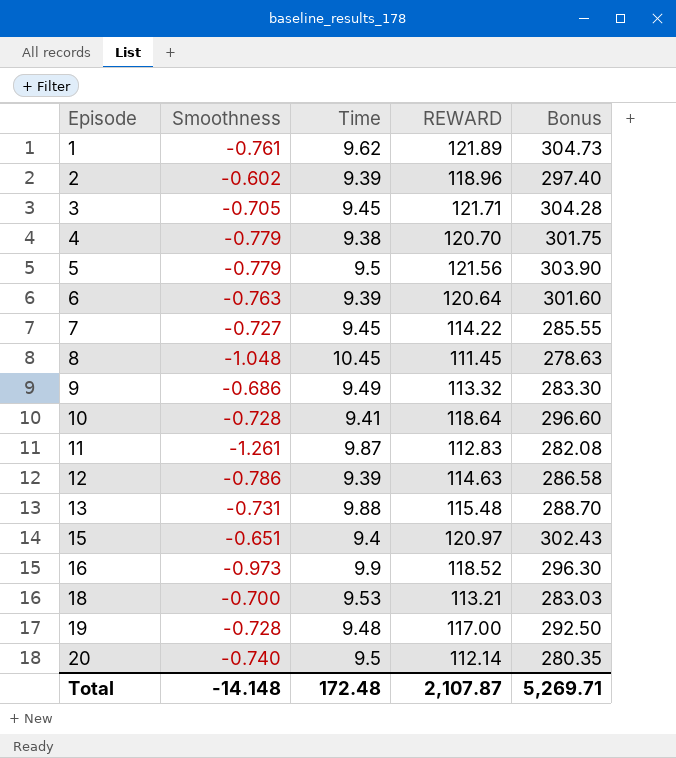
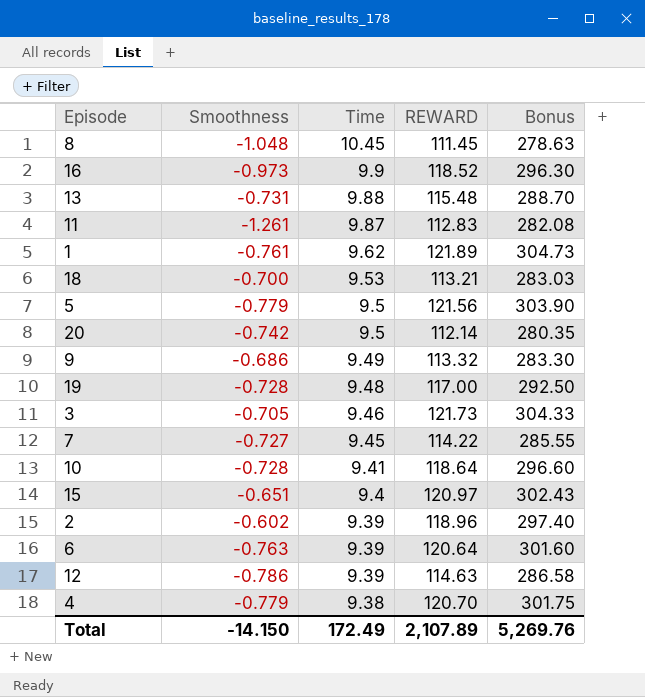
row order: Episode ascending -> Time descending
20 | Smoothness: -0.740 -> -0.742
3 | Time: 9.45 -> 9.46
3 | REWARD: 121.71 -> 121.73
3 | Bonus: 304.28 -> 304.33
Total | Smoothness: -14.148 -> -14.150
Total | Time: 172.48 -> 172.49
Total | REWARD: 2,107.87 -> 2,107.89
Total | Bonus: 5,269.71 -> 5,269.76

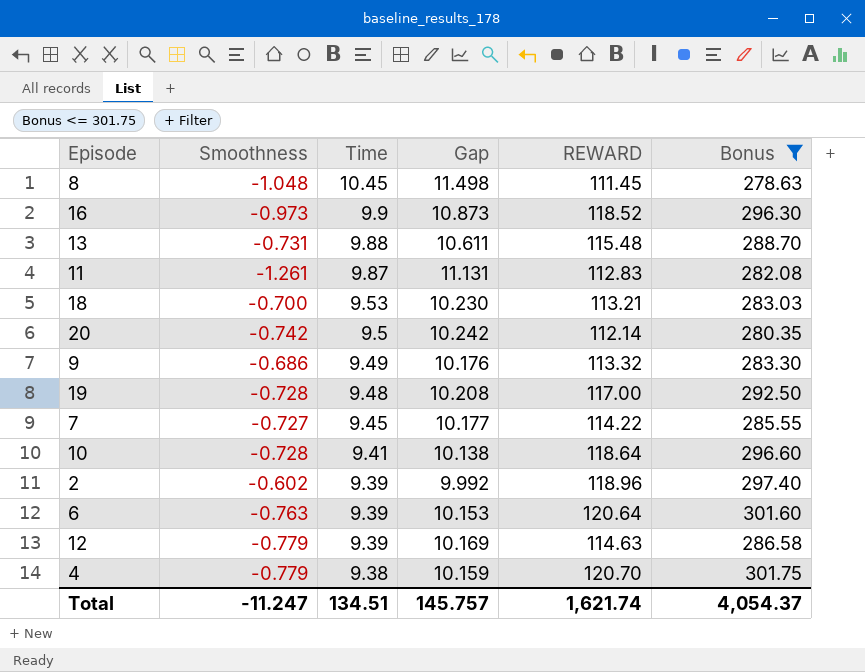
filter: none -> Bonus <= 301.75
column Gap | formula: none -> [Time] - [Smoothness]
12 | Smoothness: -0.786 -> -0.779
Total | Smoothness: -14.150 -> -11.247
Total | Time: 172.49 -> 134.51
Total | REWARD: 2,107.89 -> 1,621.74
Total | Bonus: 5,269.76 -> 4,054.37

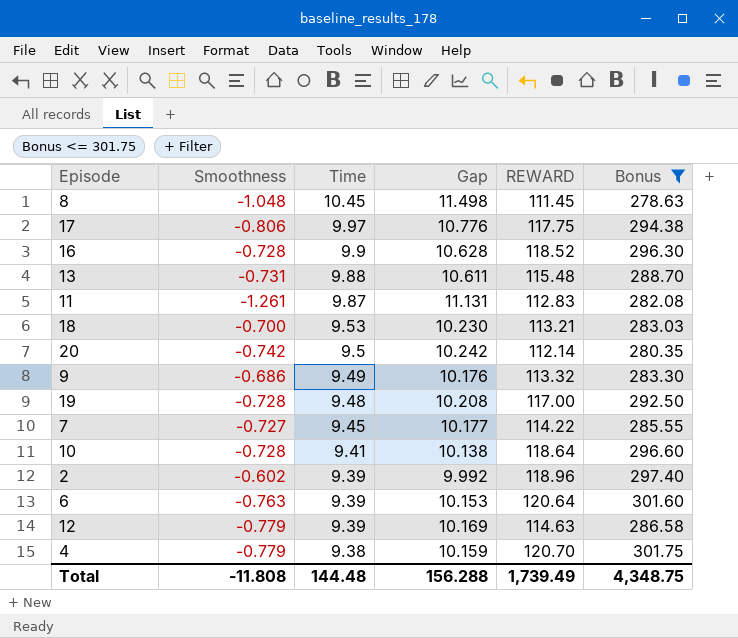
row 17: none -> -0.806 | 9.97 | 10.776 | 117.75 | 294.38
16 | Smoothness: -0.973 -> -0.728
16 | Gap: 10.873 -> 10.628
Total | Smoothness: -11.247 -> -11.808
Total | Time: 134.51 -> 144.48
Total | Gap: 145.757 -> 156.288
Total | REWARD: 1,621.74 -> 1,739.49
Total | Bonus: 4,054.37 -> 4,348.75

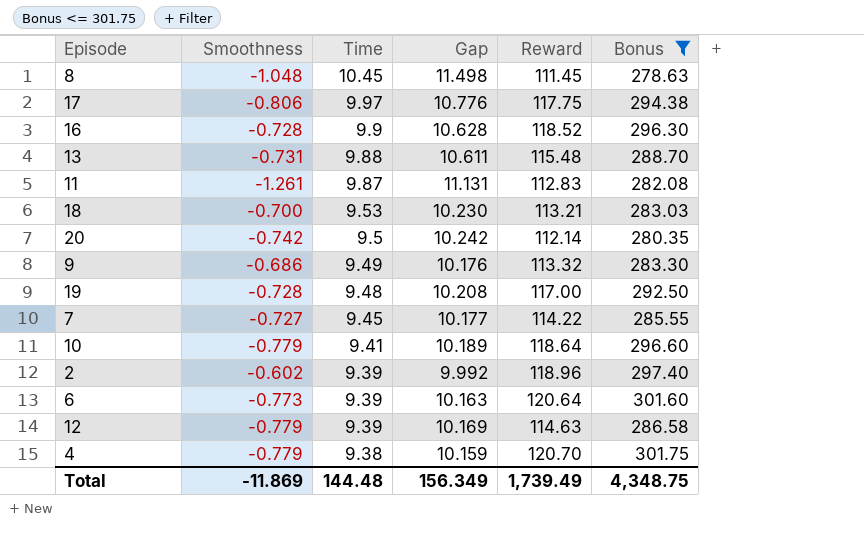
column name: REWARD -> Reward
10 | Smoothness: -0.728 -> -0.779
10 | Gap: 10.138 -> 10.189
6 | Smoothness: -0.763 -> -0.773
6 | Gap: 10.153 -> 10.163
Total | Smoothness: -11.808 -> -11.869
Total | Gap: 156.288 -> 156.349

